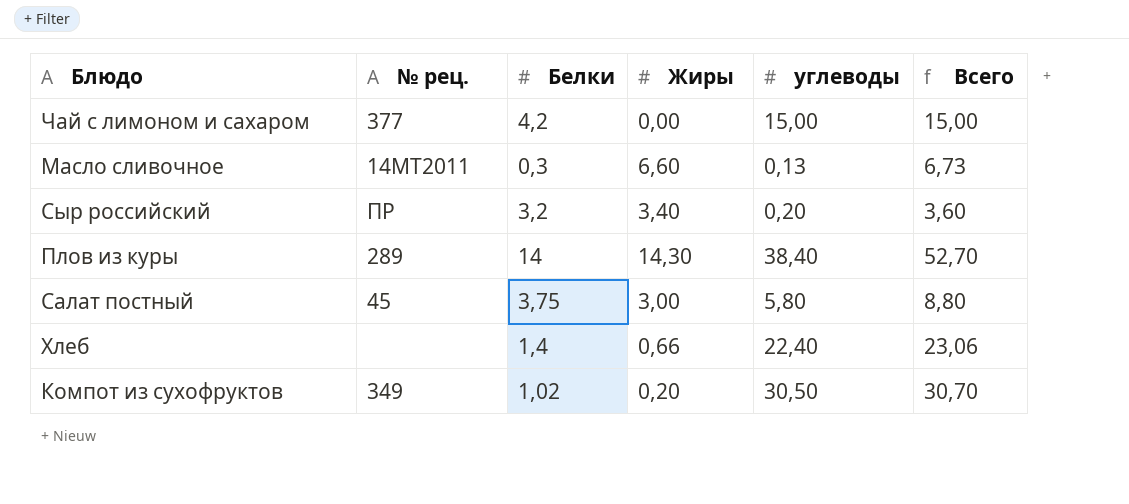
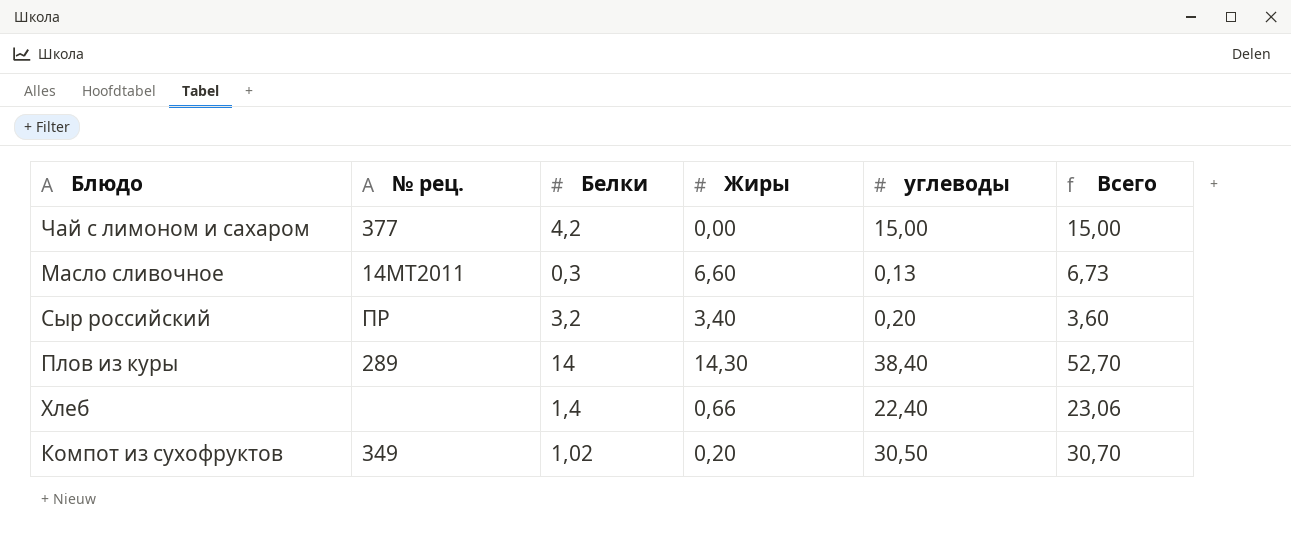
row Салат постный: 45 | 3,75 | 3,00 | 5,80 | 8,80 -> none

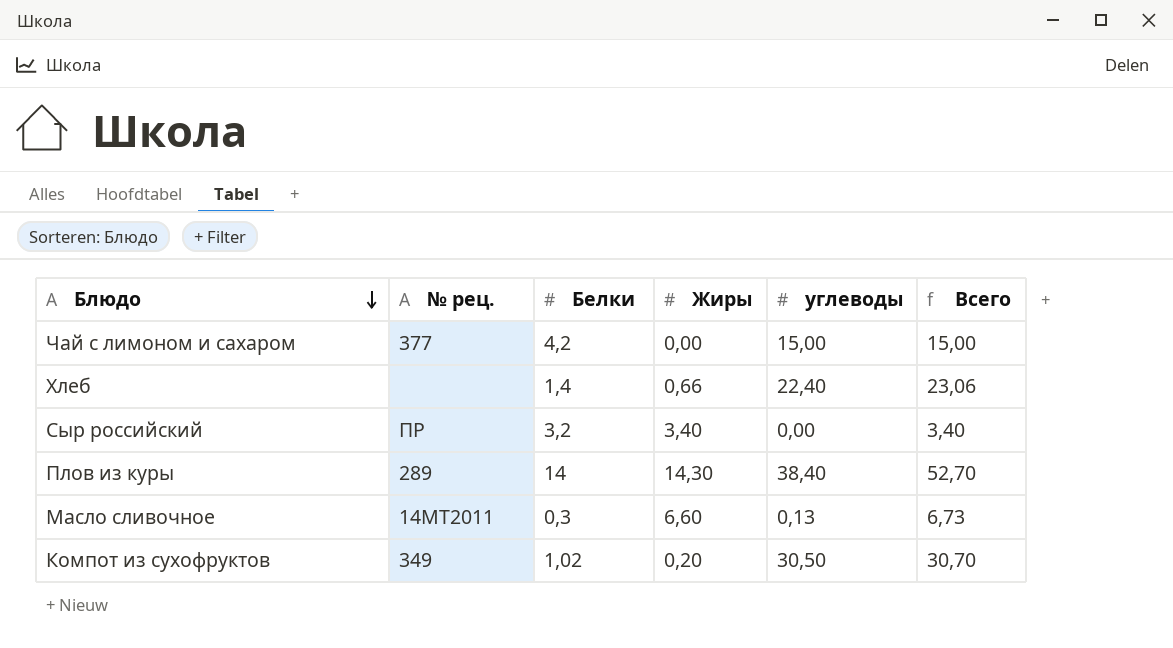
row order: none -> Блюдо descending
Сыр российский | углеводы: 0,20 -> 0,00
Сыр российский | Всего: 3,60 -> 3,40

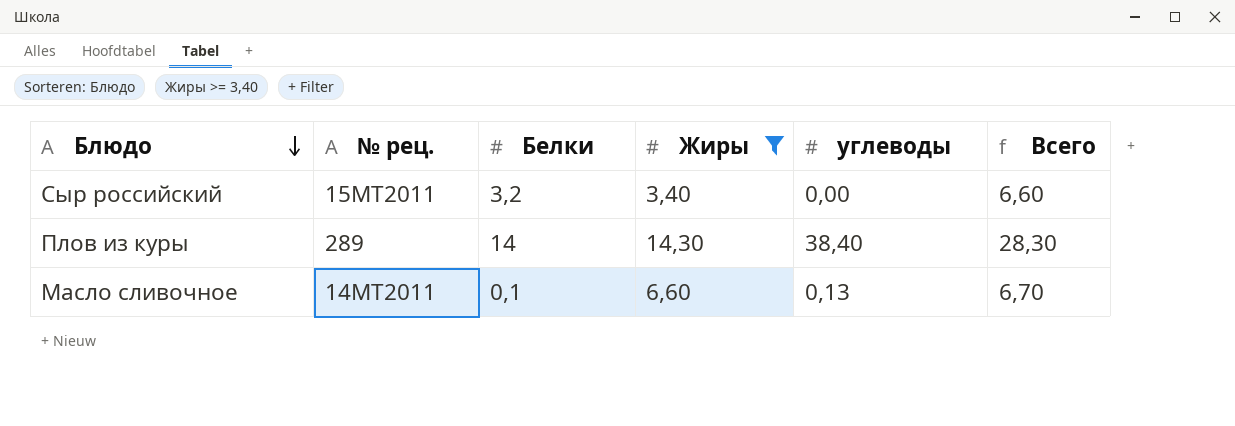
filter: none -> Жиры >= 3,40
column Всего | formula: [Жиры] + [углеводы] -> [Белки] + [Жиры]
Сыр российский | № рец.: ПР -> 15МТ2011
Масло сливочное | Белки: 0,3 -> 0,1

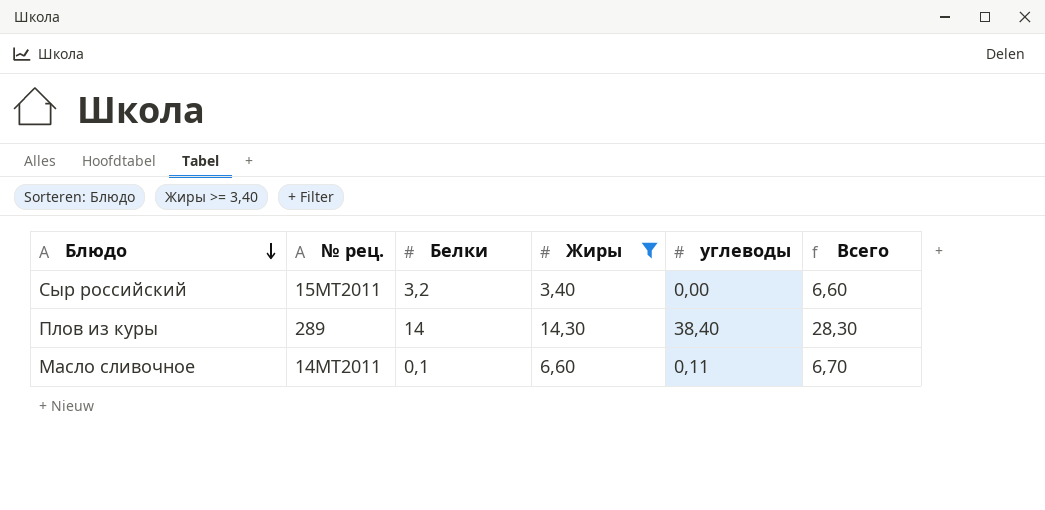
Масло сливочное | углеводы: 0,13 -> 0,11

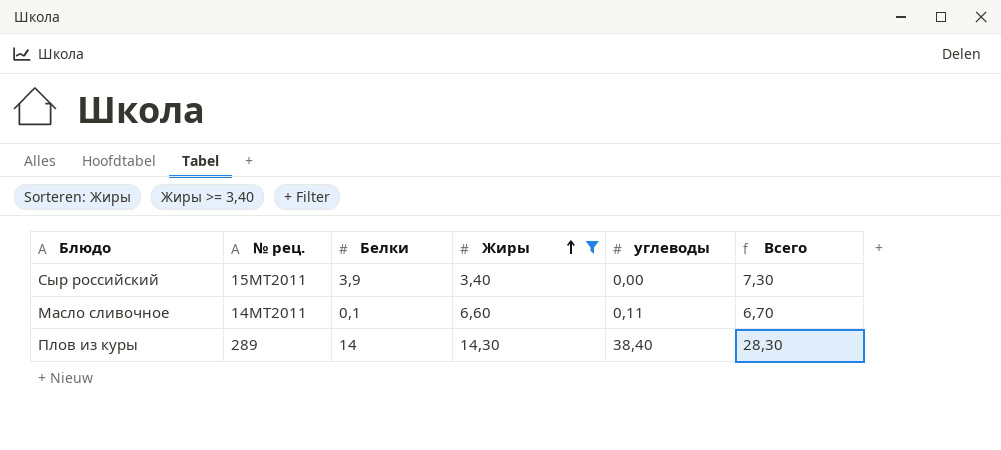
row order: Блюдо descending -> Жиры ascending
Сыр российский | Белки: 3,2 -> 3,9
Сыр российский | Всего: 6,60 -> 7,30

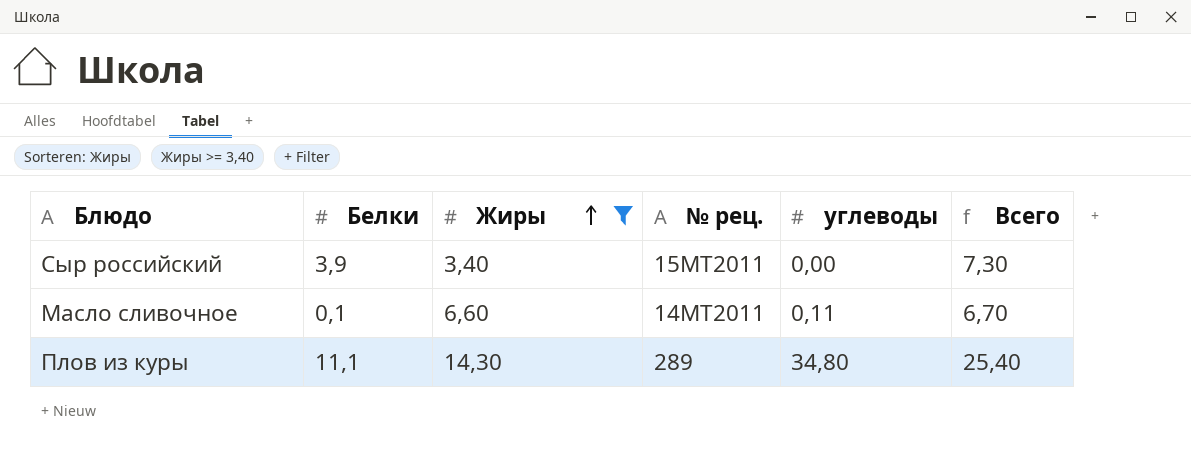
column № рец. | position: 2 -> 4
Плов из куры | Белки: 14 -> 11,1
Плов из куры | углеводы: 38,40 -> 34,80
Плов из куры | Всего: 28,30 -> 25,40

